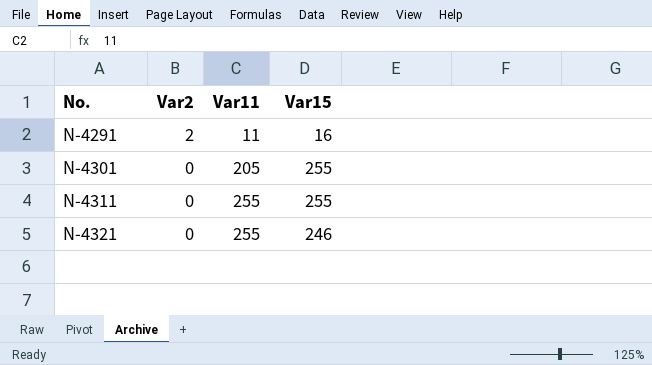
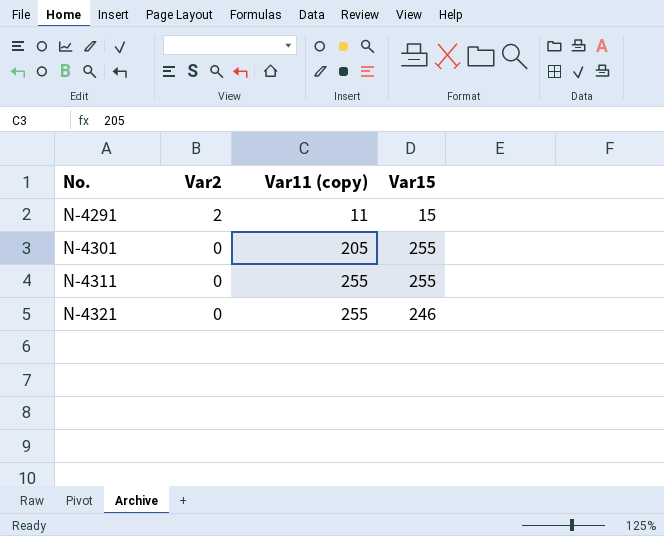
column name: Var11 -> Var11 (copy)
N-4291 | Var15: 16 -> 15

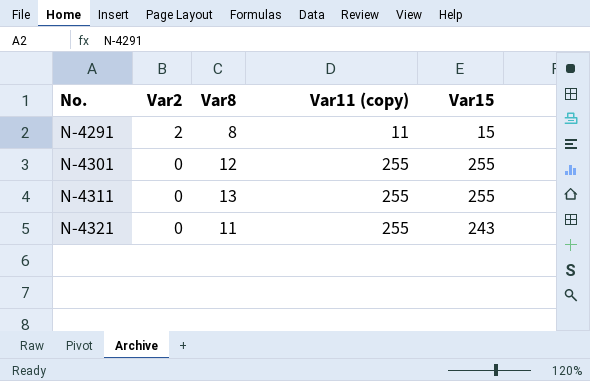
column Var8 | position: none -> 3
N-4301 | Var11 (copy): 205 -> 255
N-4321 | Var15: 246 -> 243

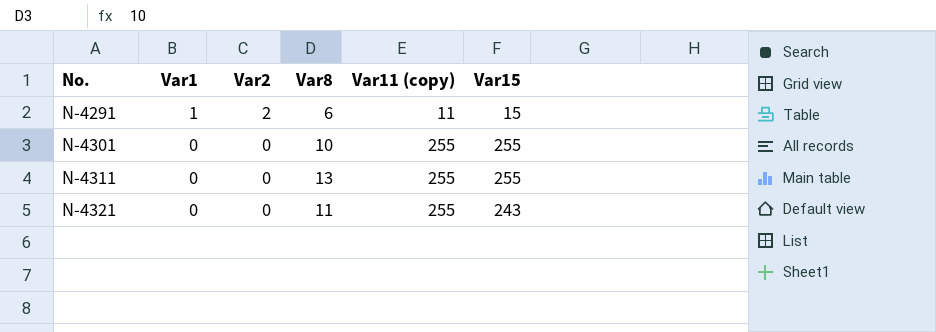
column Var1 | position: none -> 2
N-4291 | Var8: 8 -> 6
N-4301 | Var8: 12 -> 10

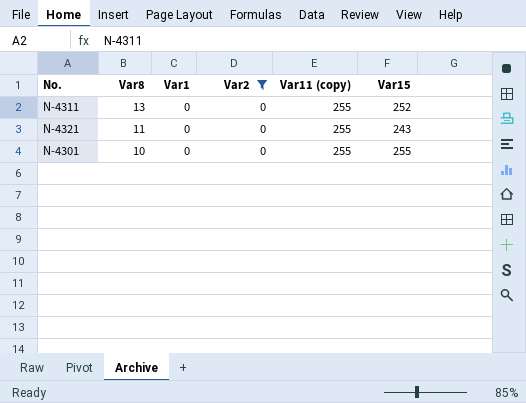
filter: none -> Var2 = 0
row order: No. ascending -> Var8 descending
column Var8 | position: 4 -> 2
N-4311 | Var15: 255 -> 252

